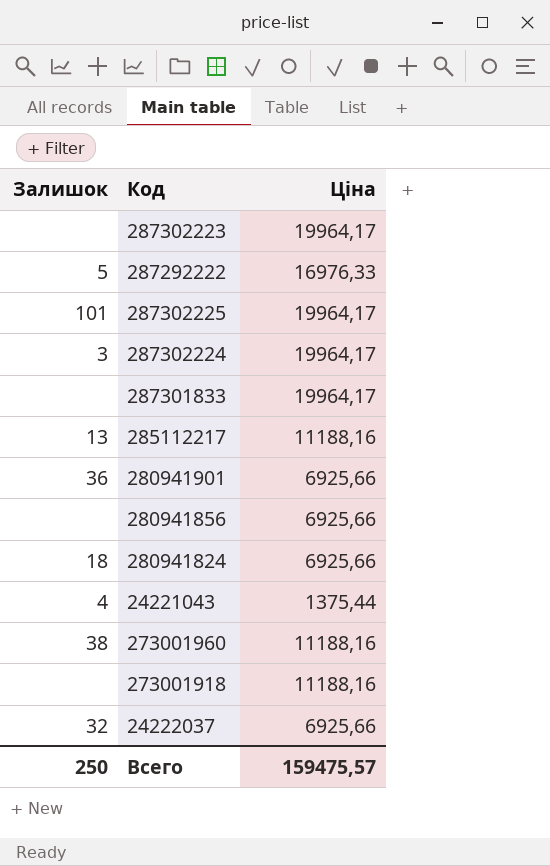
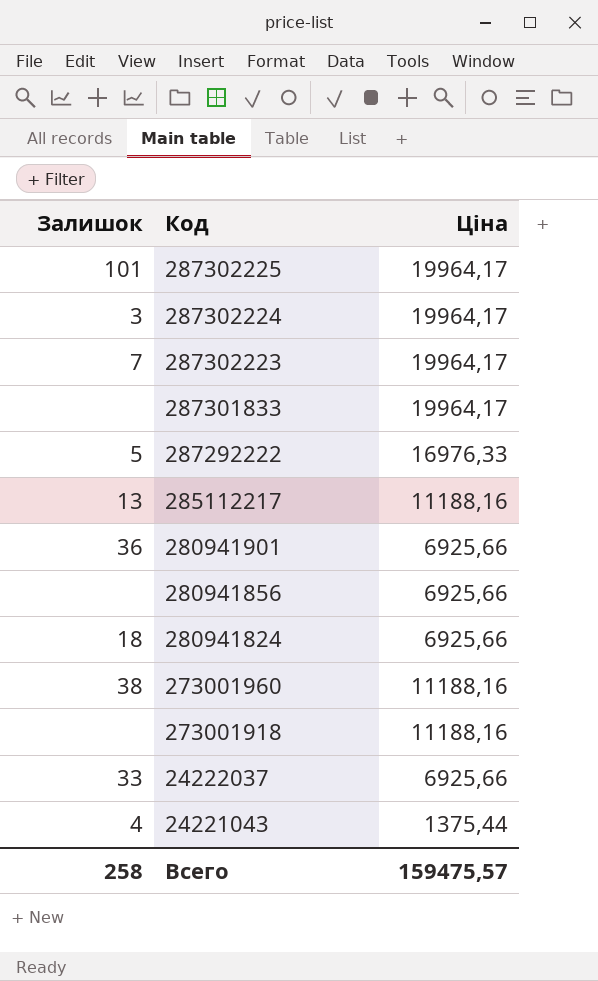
row order: none -> Код descending
287302223 | Залишок: none -> 7
24222037 | Залишок: 32 -> 33
Всего | Залишок: 250 -> 258

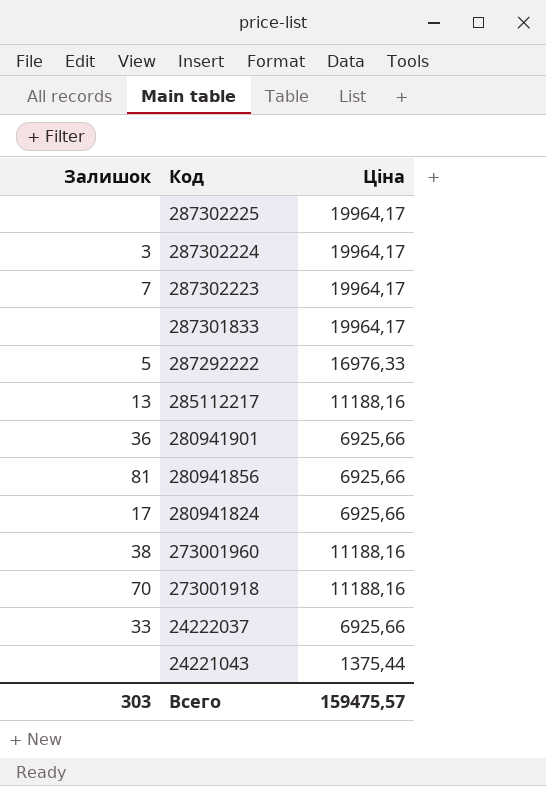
287302225 | Залишок: 101 -> none
280941856 | Залишок: none -> 81
280941824 | Залишок: 18 -> 17
273001918 | Залишок: none -> 70
24221043 | Залишок: 4 -> none
Всего | Залишок: 258 -> 303

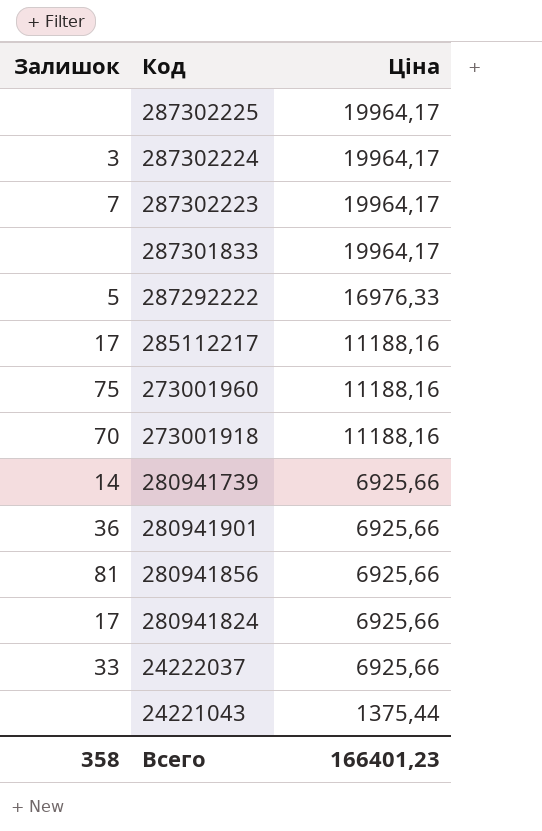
row order: Код descending -> Ціна descending
285112217 | Залишок: 13 -> 17
273001960 | Залишок: 38 -> 75
row 280941739: none -> 14 | 6925,66
Всего | Залишок: 303 -> 358
Всего | Ціна: 159475,57 -> 166401,23

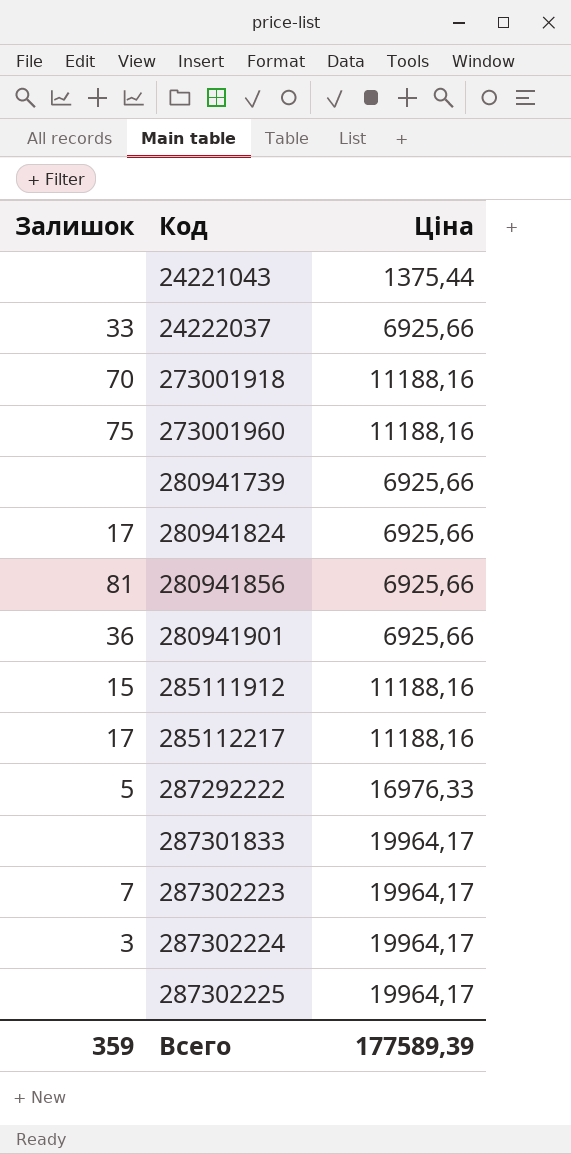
row order: Ціна descending -> Код ascending
280941739 | Залишок: 14 -> none
row 285111912: none -> 15 | 11188,16
Всего | Залишок: 358 -> 359
Всего | Ціна: 166401,23 -> 177589,39

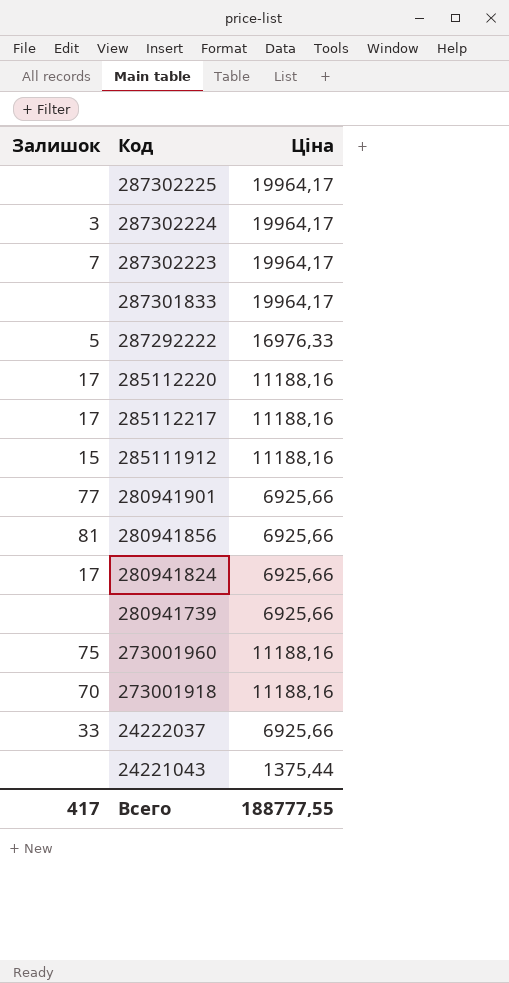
row order: Код ascending -> Код descending
row 285112220: none -> 17 | 11188,16
280941901 | Залишок: 36 -> 77
Всего | Залишок: 359 -> 417
Всего | Ціна: 177589,39 -> 188777,55

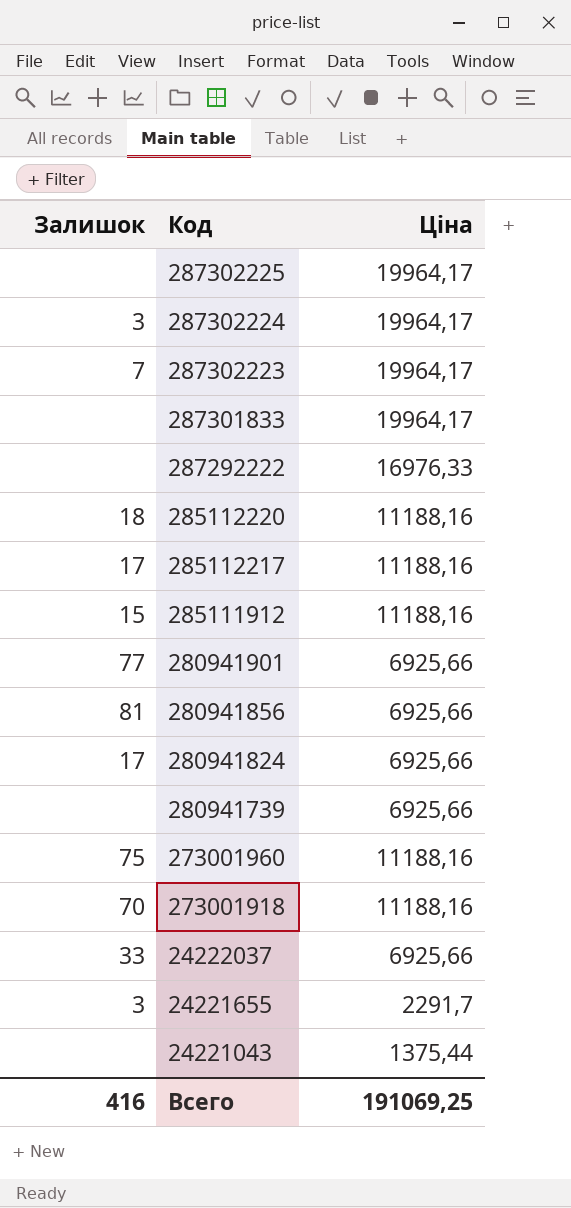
287292222 | Залишок: 5 -> none
285112220 | Залишок: 17 -> 18
row 24221655: none -> 3 | 2291,7
Всего | Залишок: 417 -> 416
Всего | Ціна: 188777,55 -> 191069,25

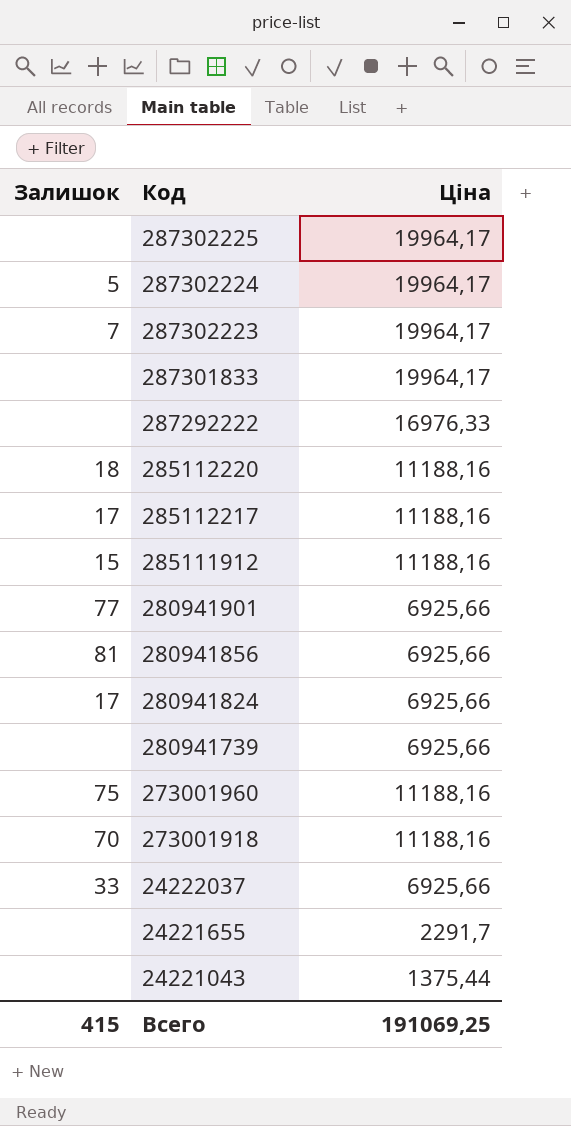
287302224 | Залишок: 3 -> 5
24221655 | Залишок: 3 -> none
Всего | Залишок: 416 -> 415

